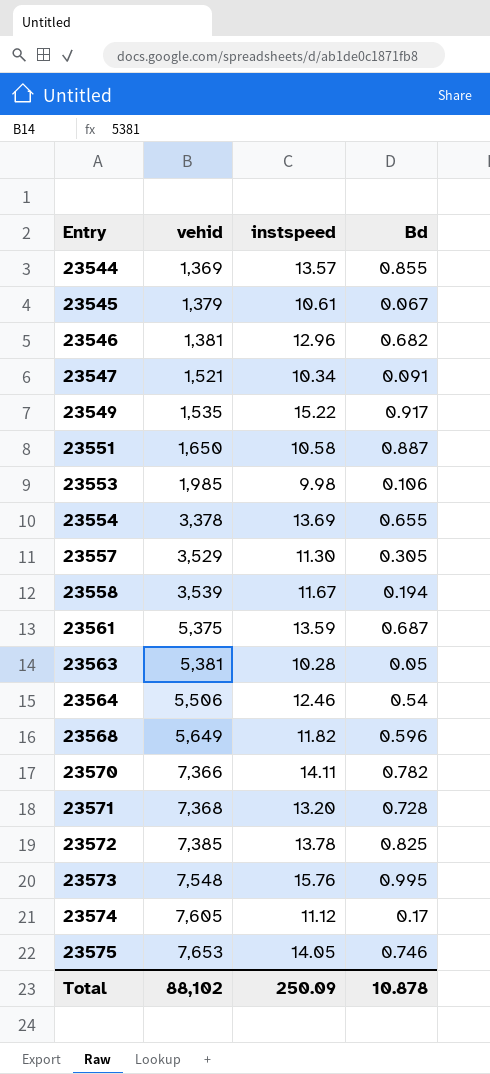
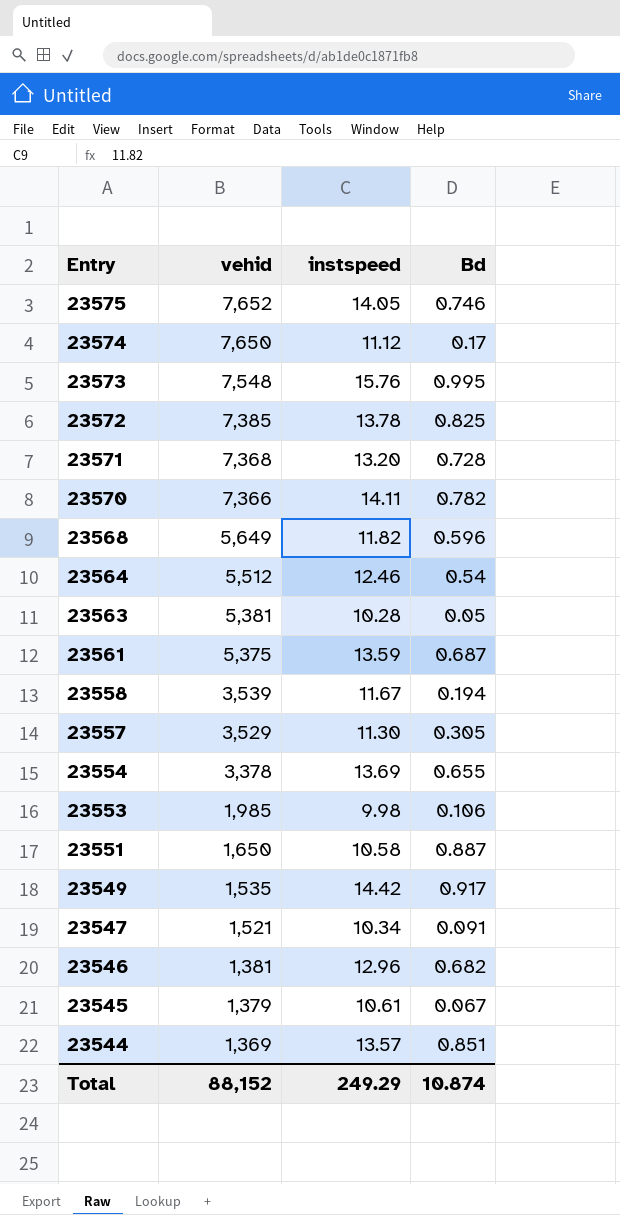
row order: Entry ascending -> Entry descending
23575 | vehid: 7,653 -> 7,652
23574 | vehid: 7,605 -> 7,650
23564 | vehid: 5,506 -> 5,512
23549 | instspeed: 15.22 -> 14.42
23544 | Bd: 0.855 -> 0.851
Total | vehid: 88,102 -> 88,152
Total | instspeed: 250.09 -> 249.29
Total | Bd: 10.878 -> 10.874

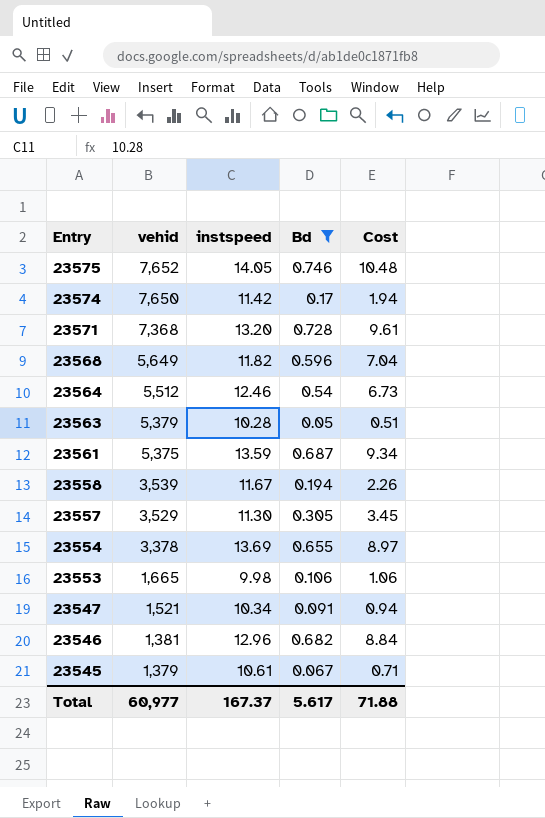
filter: none -> Bd <= 0.746
column Cost | formula: none -> [instspeed] * [Bd]
23574 | instspeed: 11.12 -> 11.42
23563 | vehid: 5,381 -> 5,379
23553 | vehid: 1,985 -> 1,665
Total | vehid: 88,152 -> 60,977
Total | instspeed: 249.29 -> 167.37
Total | Bd: 10.874 -> 5.617

